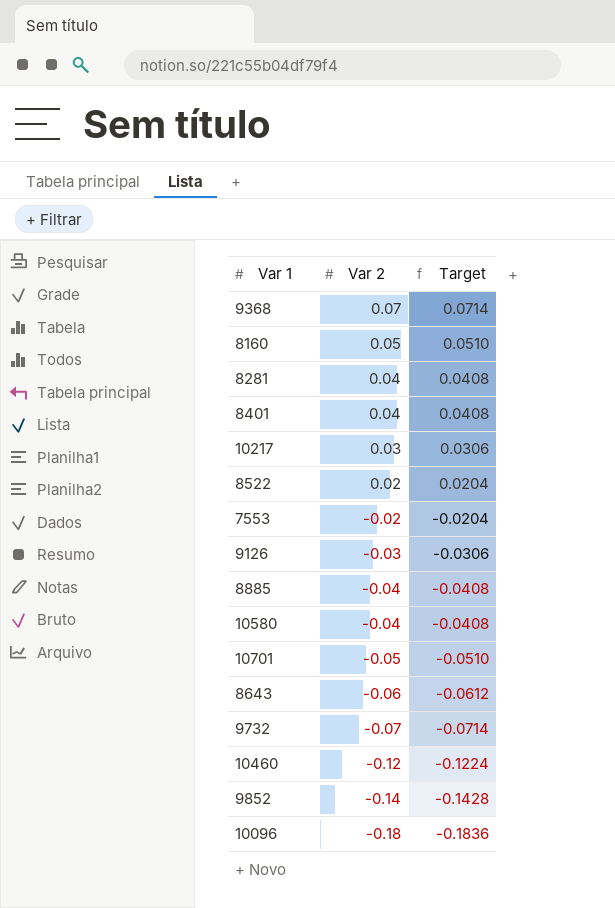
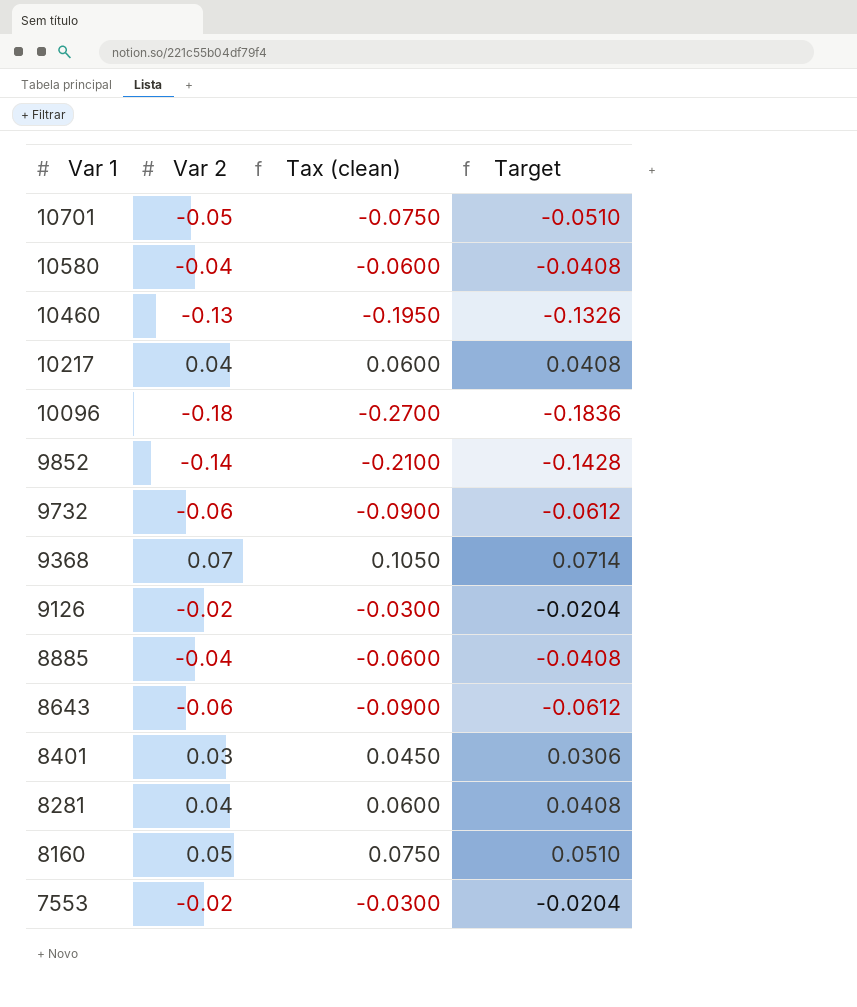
row order: Var 2 descending -> Var 1 descending
column Tax (clean) | formula: none -> [Var 2] * 1.5
row 8522: 0.02 | 0.0204 -> none
10460 | Var 2: -0.12 -> -0.13
10460 | Target: -0.1224 -> -0.1326
10217 | Var 2: 0.03 -> 0.04
10217 | Target: 0.0306 -> 0.0408
9732 | Var 2: -0.07 -> -0.06
9732 | Target: -0.0714 -> -0.0612
9126 | Var 2: -0.03 -> -0.02
9126 | Target: -0.0306 -> -0.0204
8401 | Var 2: 0.04 -> 0.03
8401 | Target: 0.0408 -> 0.0306

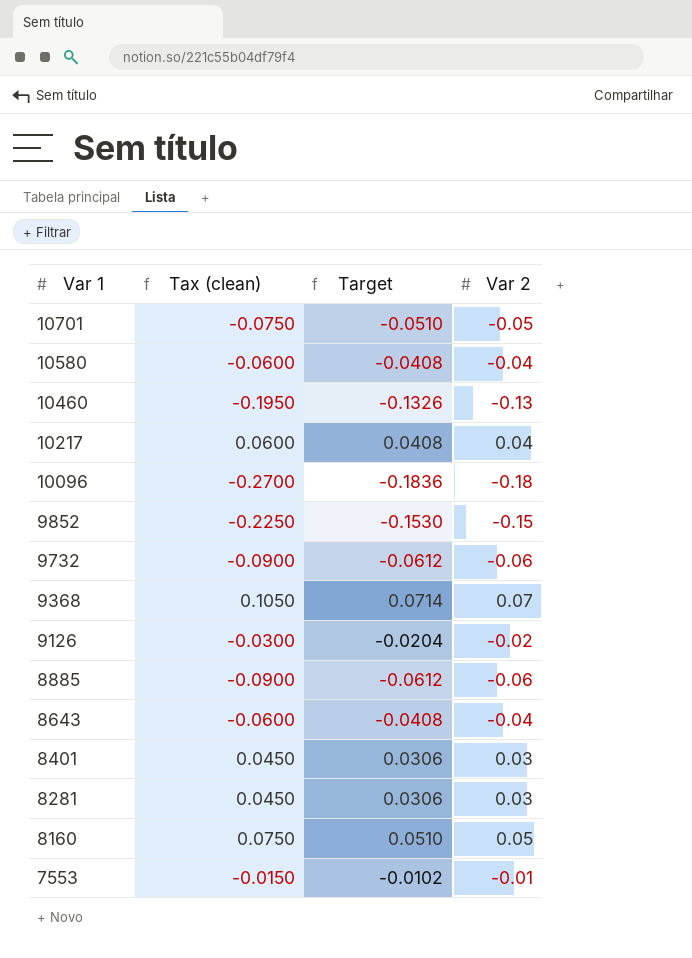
column Var 2 | position: 2 -> 4
9852 | Tax (clean): -0.2100 -> -0.2250
9852 | Target: -0.1428 -> -0.1530
9852 | Var 2: -0.14 -> -0.15
8885 | Tax (clean): -0.0600 -> -0.0900
8885 | Target: -0.0408 -> -0.0612
8885 | Var 2: -0.04 -> -0.06
8643 | Tax (clean): -0.0900 -> -0.0600
8643 | Target: -0.0612 -> -0.0408
8643 | Var 2: -0.06 -> -0.04
8281 | Tax (clean): 0.0600 -> 0.0450
8281 | Target: 0.0408 -> 0.0306
8281 | Var 2: 0.04 -> 0.03
7553 | Tax (clean): -0.0300 -> -0.0150
7553 | Target: -0.0204 -> -0.0102
7553 | Var 2: -0.02 -> -0.01

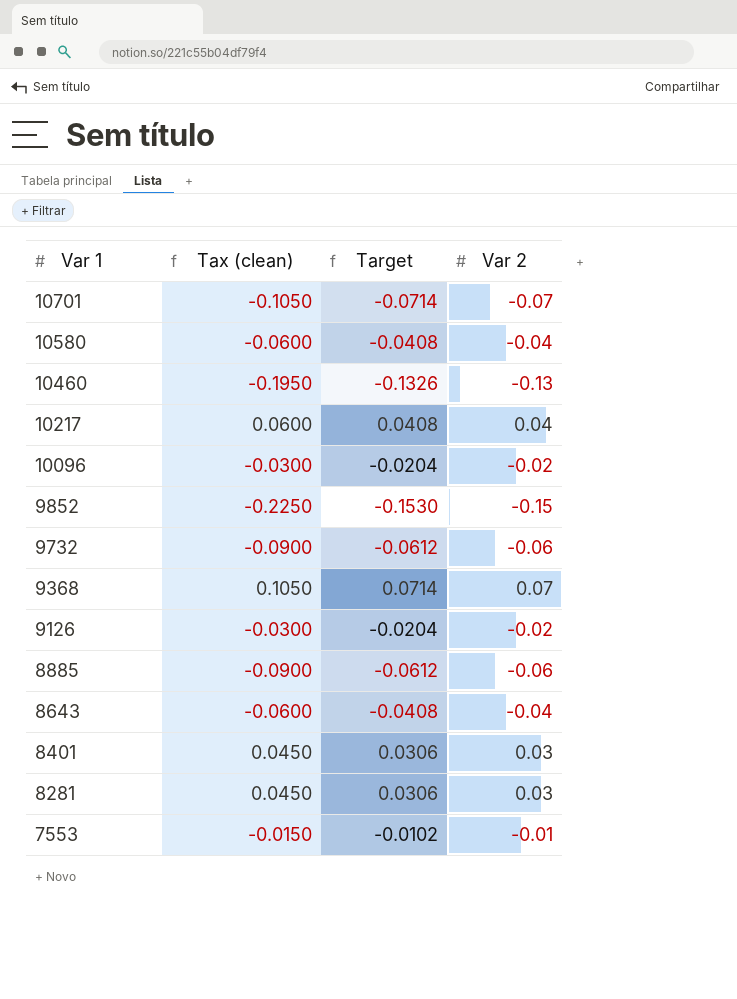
row 8160: 0.0750 | 0.0510 | 0.05 -> none
10701 | Tax (clean): -0.0750 -> -0.1050
10701 | Target: -0.0510 -> -0.0714
10701 | Var 2: -0.05 -> -0.07
10096 | Tax (clean): -0.2700 -> -0.0300
10096 | Target: -0.1836 -> -0.0204
10096 | Var 2: -0.18 -> -0.02

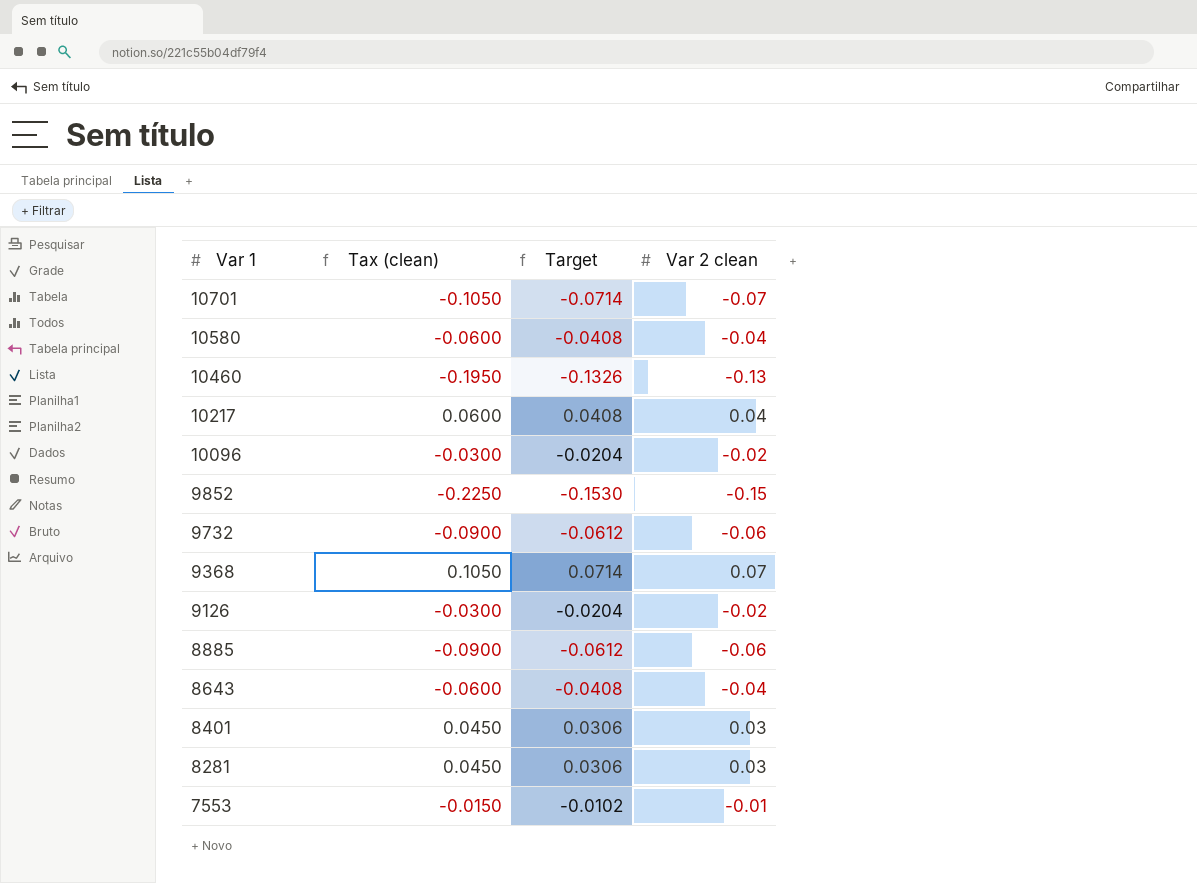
column name: Var 2 -> Var 2 clean

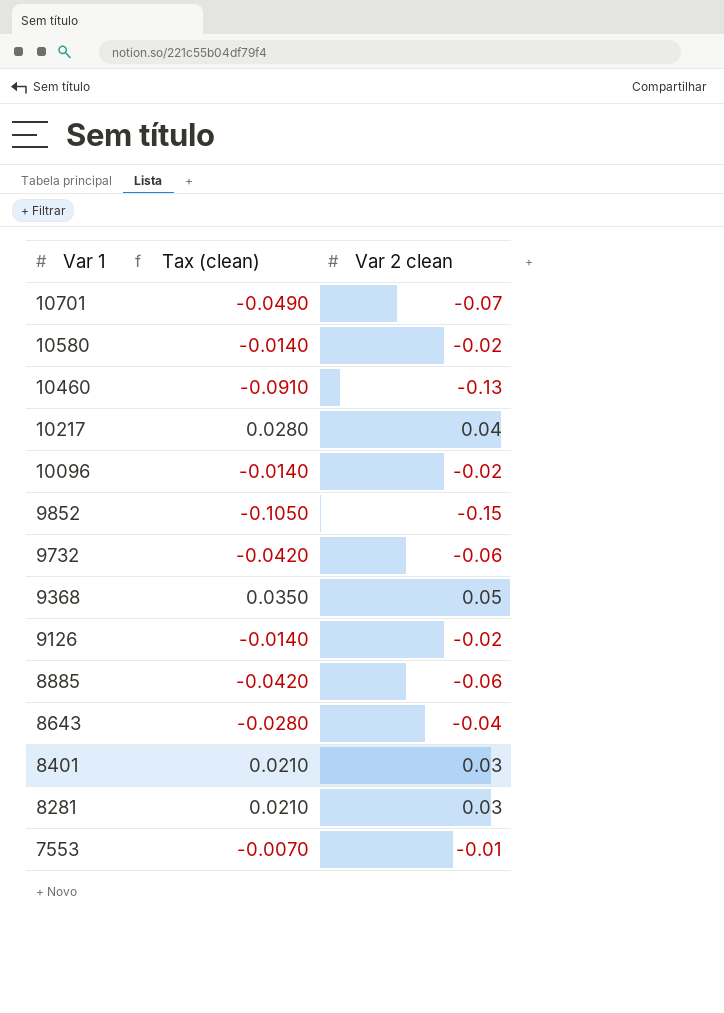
column Target | formula: [Var 2 clean] * 1.02 -> none
column Tax (clean) | formula: [Var 2 clean] * 1.5 -> [Var 2 clean] * 0.7
10580 | Var 2 clean: -0.04 -> -0.02
9368 | Var 2 clean: 0.07 -> 0.05

